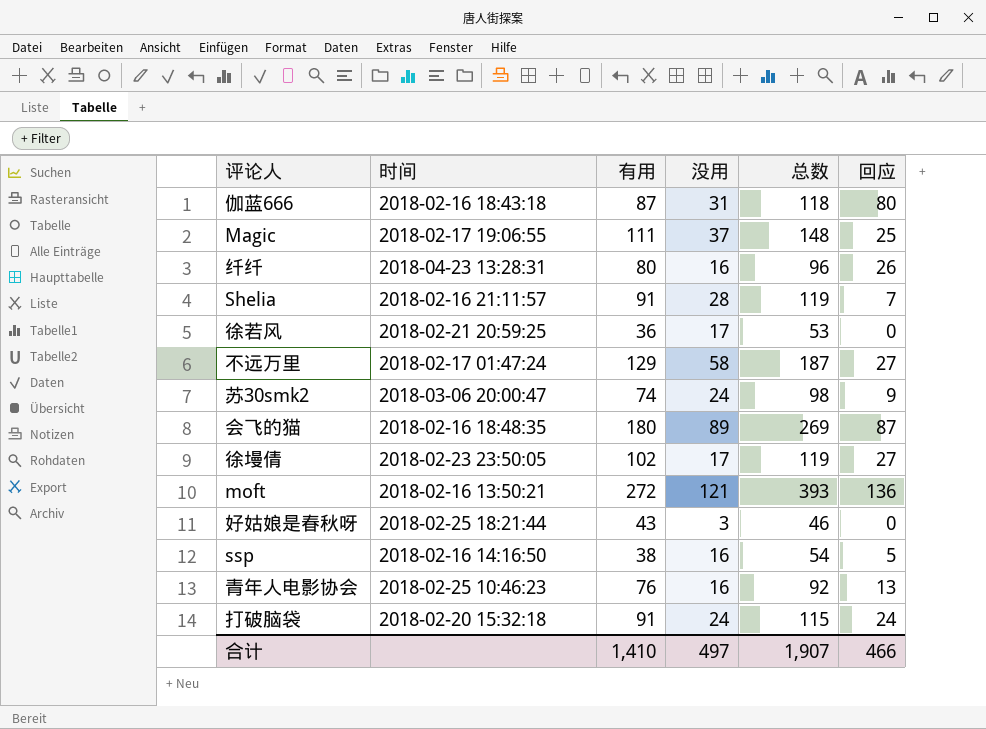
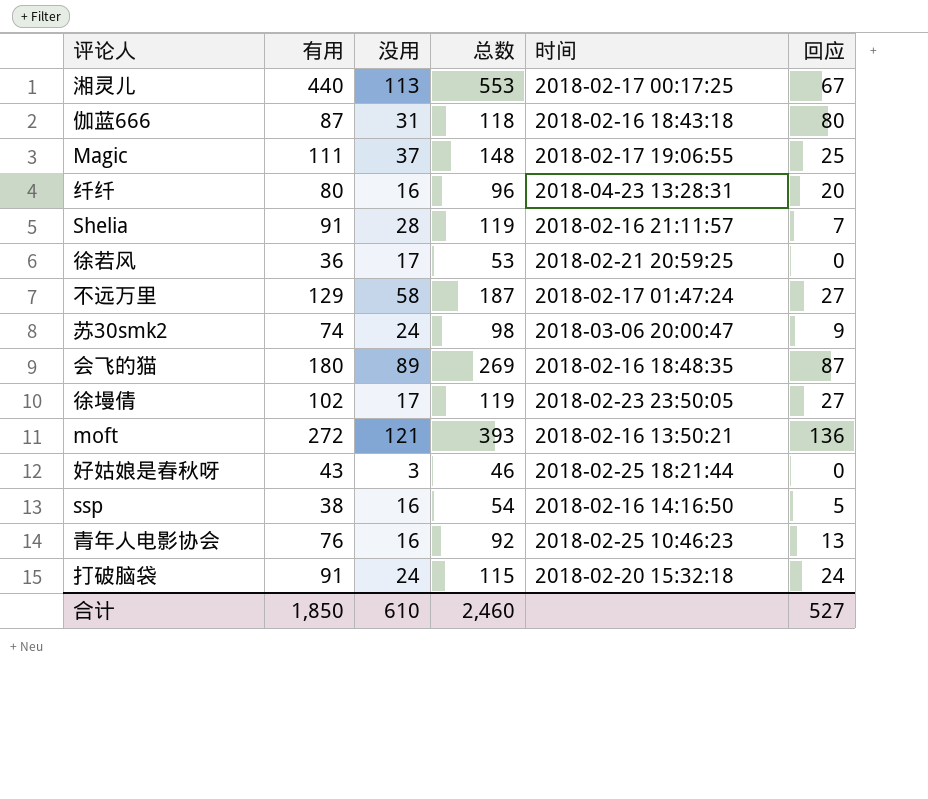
column 时间 | position: 2 -> 5
row 湘灵儿: none -> 440 | 113 | 553 | 2018-02-17 00:17:25 | 67
纤纤 | 回应: 26 -> 20
合计 | 有用: 1,410 -> 1,850
合计 | 没用: 497 -> 610
合计 | 总数: 1,907 -> 2,460
合计 | 回应: 466 -> 527

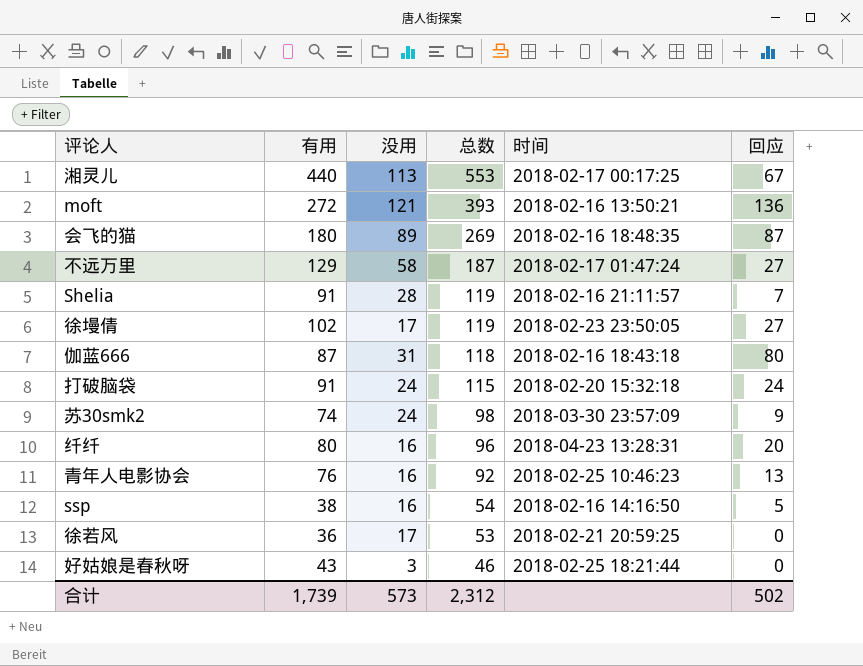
row order: none -> 总数 descending
row Magic: 111 | 37 | 148 | 2018-02-17 19:06:55 | 25 -> none
苏30smk2 | 时间: 2018-03-06 20:00:47 -> 2018-03-30 23:57:09
合计 | 有用: 1,850 -> 1,739
合计 | 没用: 610 -> 573
合计 | 总数: 2,460 -> 2,312
合计 | 回应: 527 -> 502

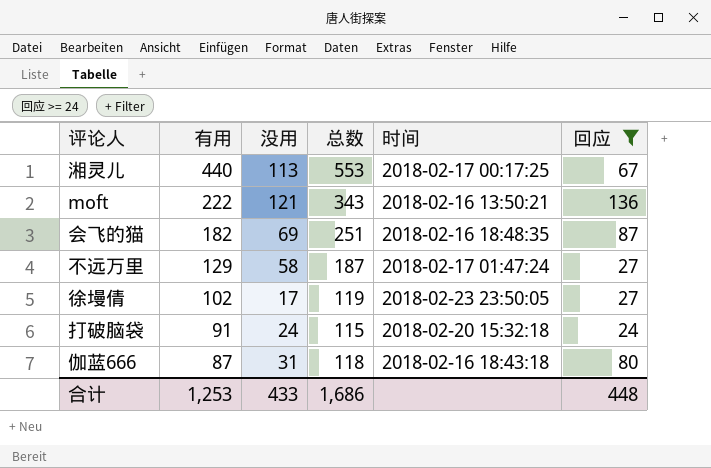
filter: none -> 回应 >= 24
row order: 总数 descending -> 有用 descending
moft | 有用: 272 -> 222
moft | 总数: 393 -> 343
会飞的猫 | 有用: 180 -> 182
会飞的猫 | 没用: 89 -> 69
会飞的猫 | 总数: 269 -> 251
合计 | 有用: 1,739 -> 1,253
合计 | 没用: 573 -> 433
合计 | 总数: 2,312 -> 1,686
合计 | 回应: 502 -> 448

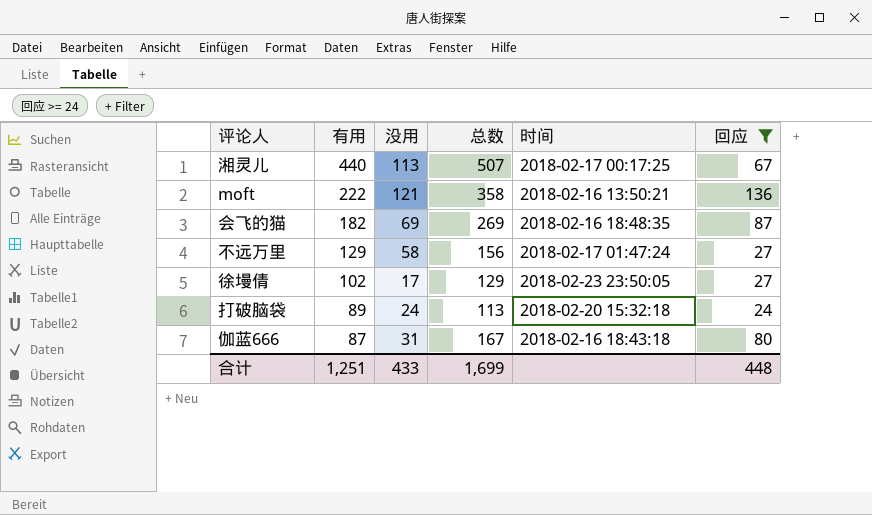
column 总数 | formula: [有用] + [没用] -> [有用] + [回应]
打破脑袋 | 有用: 91 -> 89
合计 | 有用: 1,253 -> 1,251
合计 | 总数: 1,686 -> 1,699

